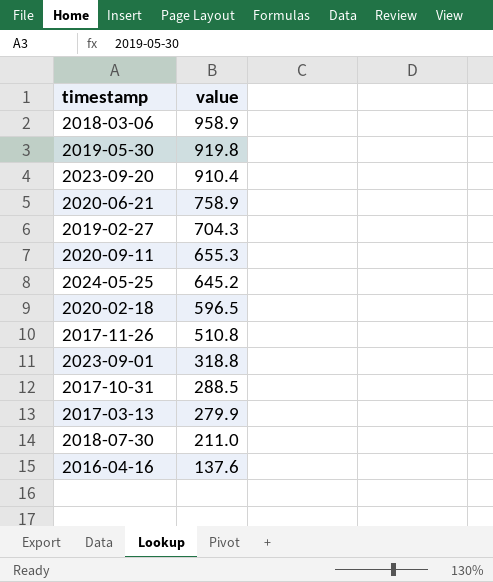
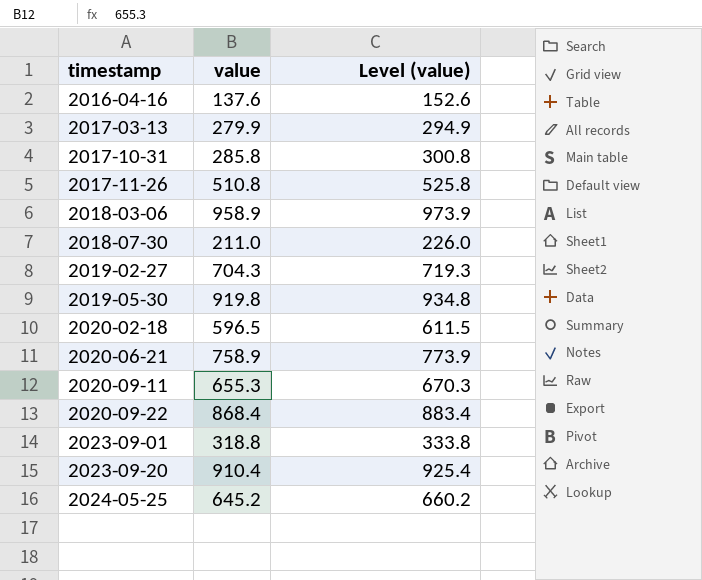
row order: value descending -> timestamp ascending
column Level (value) | formula: none -> [value] + 15
2017-10-31 | value: 288.5 -> 285.8
row 2020-09-22: none -> 868.4 | 883.4

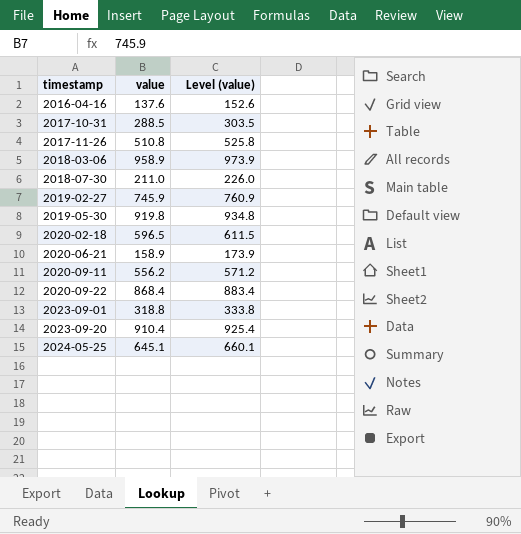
row 2017-03-13: 279.9 | 294.9 -> none
2017-10-31 | value: 285.8 -> 288.5
2017-10-31 | Level (value): 300.8 -> 303.5
2019-02-27 | value: 704.3 -> 745.9
2019-02-27 | Level (value): 719.3 -> 760.9
2020-06-21 | value: 758.9 -> 158.9
2020-06-21 | Level (value): 773.9 -> 173.9
2020-09-11 | value: 655.3 -> 556.2
2020-09-11 | Level (value): 670.3 -> 571.2
2024-05-25 | value: 645.2 -> 645.1
2024-05-25 | Level (value): 660.2 -> 660.1

